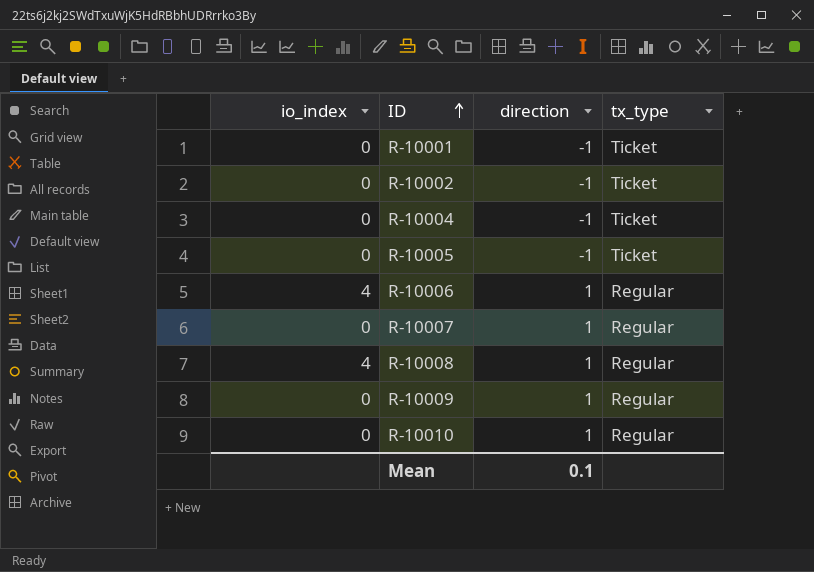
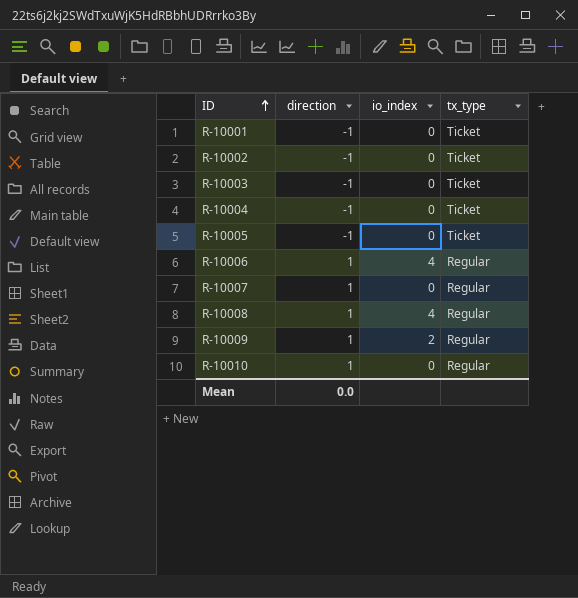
column io_index | position: 1 -> 3
row R-10003: none -> -1 | 0 | Ticket
R-10009 | io_index: 0 -> 2
Mean | direction: 0.1 -> 0.0

